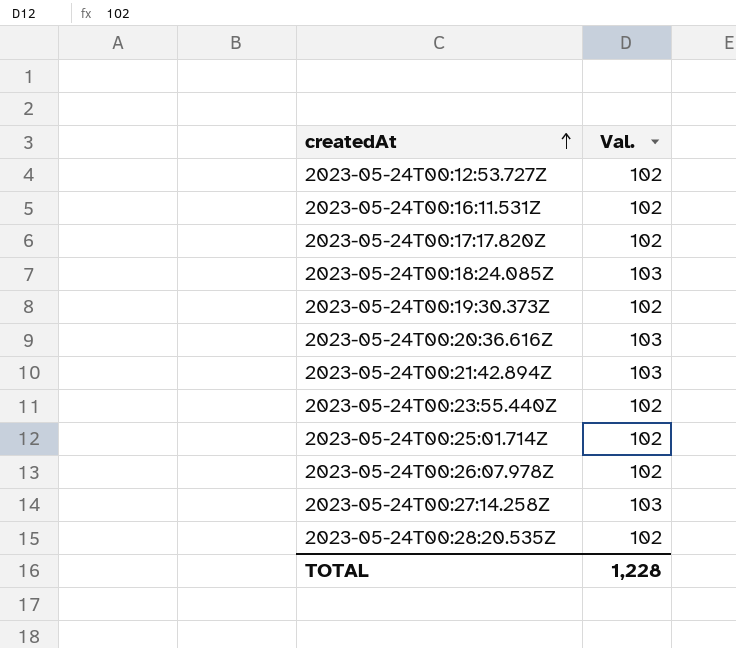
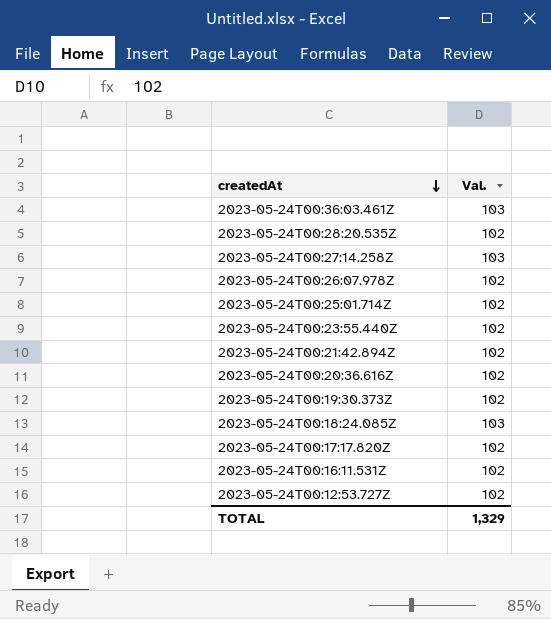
row order: createdAt ascending -> createdAt descending
row 2023-05-24T00:36:03.461Z: none -> 103
2023-05-24T00:21:42.894Z | Val.: 103 -> 102
2023-05-24T00:20:36.616Z | Val.: 103 -> 102
TOTAL | Val.: 1,228 -> 1,329

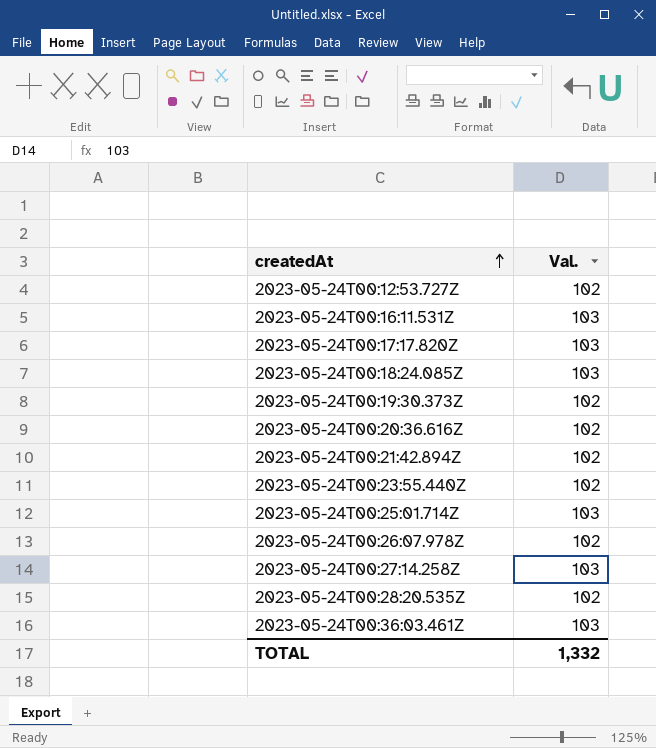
row order: createdAt descending -> createdAt ascending
2023-05-24T00:16:11.531Z | Val.: 102 -> 103
2023-05-24T00:17:17.820Z | Val.: 102 -> 103
2023-05-24T00:25:01.714Z | Val.: 102 -> 103
TOTAL | Val.: 1,329 -> 1,332

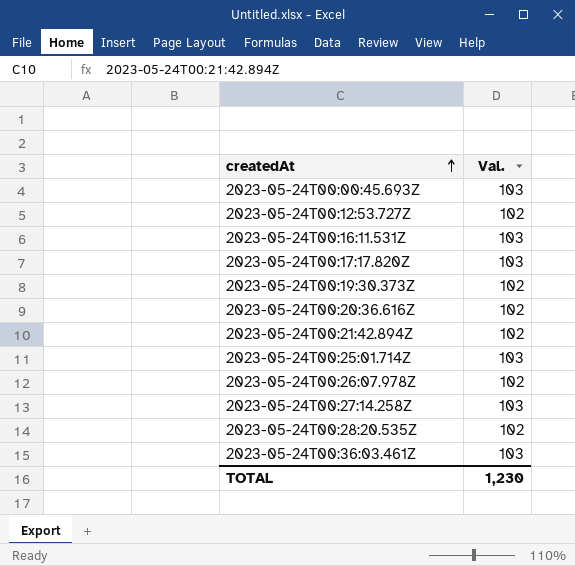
row 2023-05-24T00:18:24.085Z: 103 -> none
row 2023-05-24T00:23:55.440Z: 102 -> none
row 2023-05-24T00:00:45.693Z: none -> 103
TOTAL | Val.: 1,332 -> 1,230

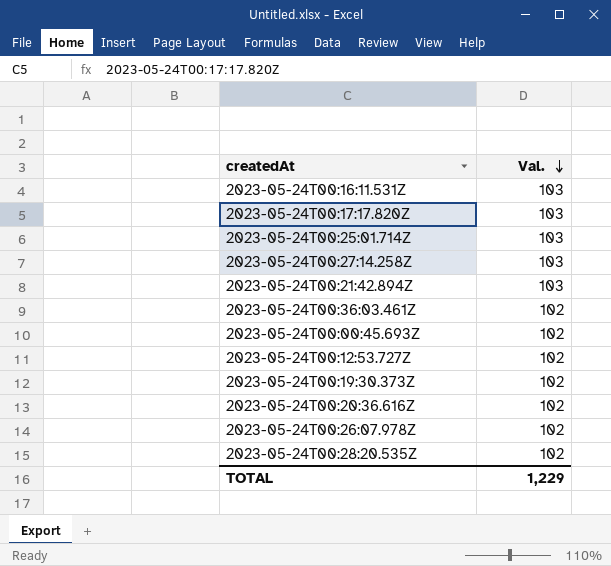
row order: createdAt ascending -> Val. descending
2023-05-24T00:21:42.894Z | Val.: 102 -> 103
2023-05-24T00:36:03.461Z | Val.: 103 -> 102
2023-05-24T00:00:45.693Z | Val.: 103 -> 102
TOTAL | Val.: 1,230 -> 1,229

